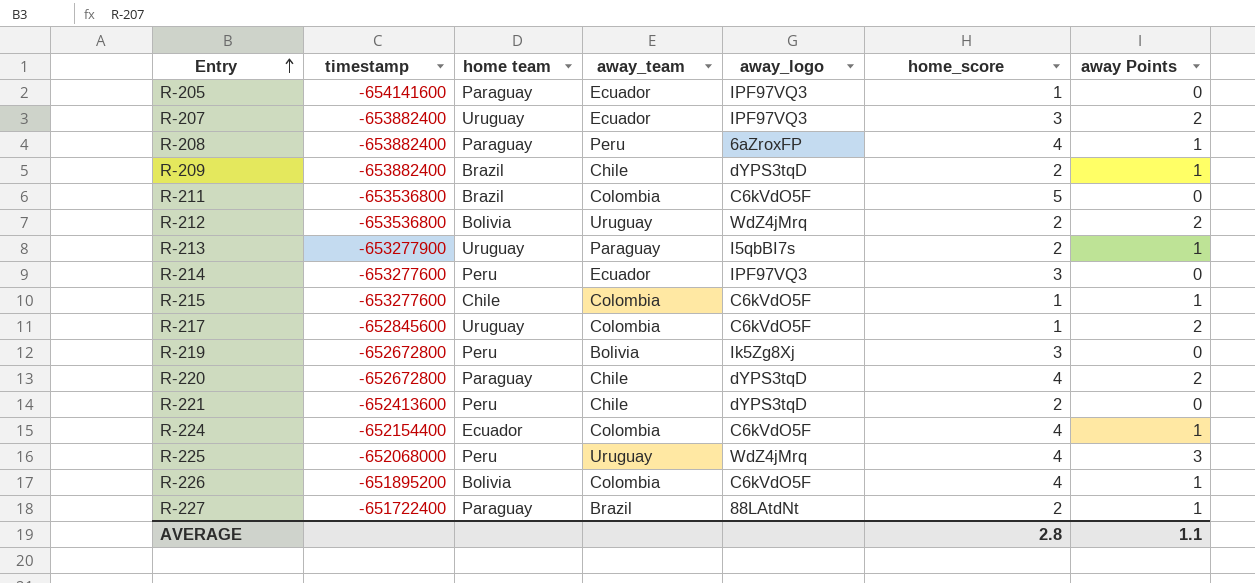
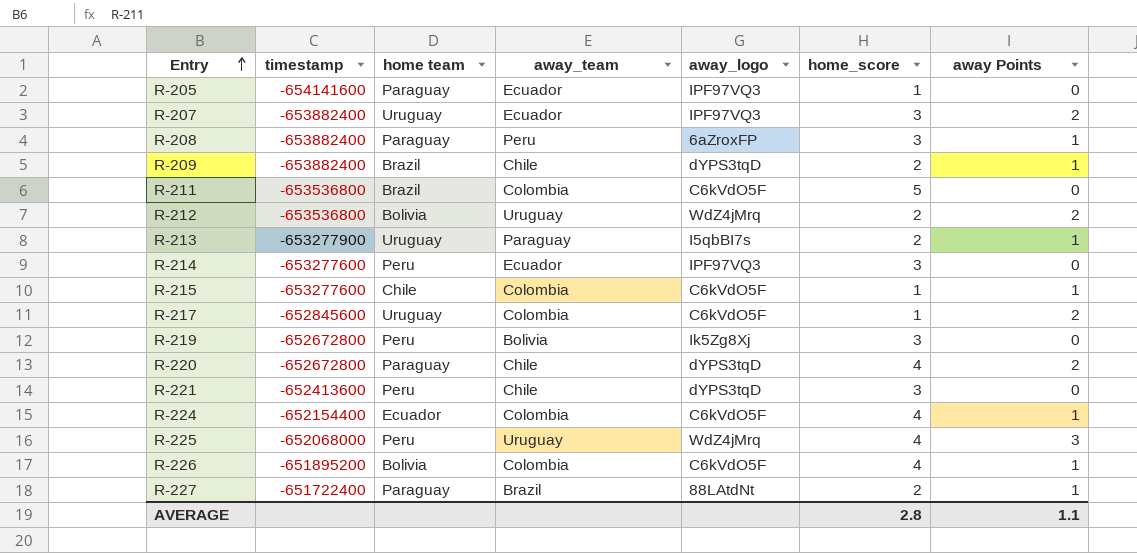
R-208 | home_score: 4 -> 3
R-221 | home_score: 2 -> 3

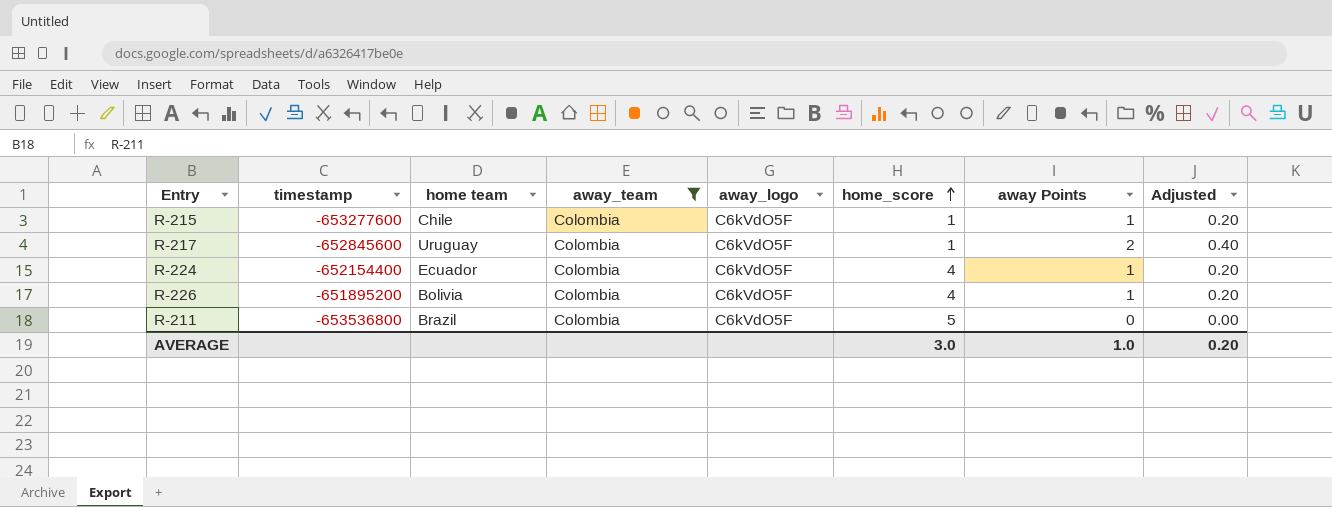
filter: none -> away_team = Colombia
row order: Entry ascending -> home_score ascending
column Adjusted | formula: none -> [away Points] * 0.2
AVERAGE | home_score: 2.8 -> 3.0
AVERAGE | away Points: 1.1 -> 1.0

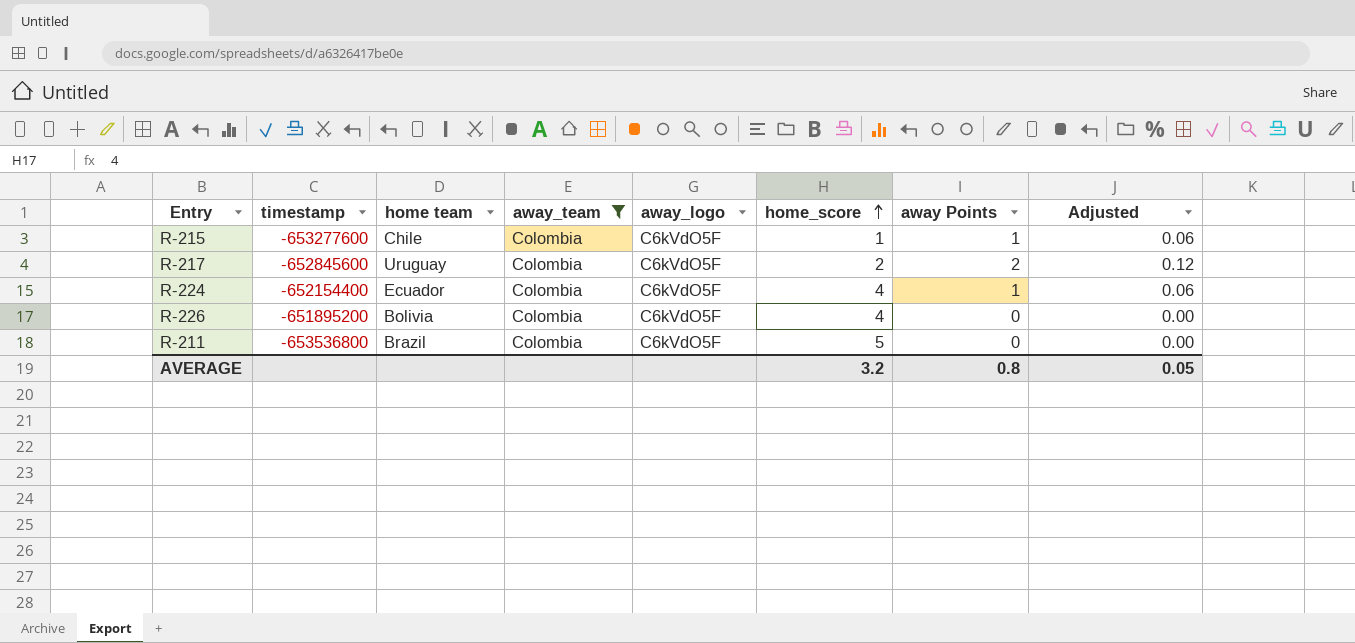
column Adjusted | formula: [away Points] * 0.2 -> [away Points] * 0.06
R-217 | home_score: 1 -> 2
R-226 | away Points: 1 -> 0
AVERAGE | home_score: 3.0 -> 3.2
AVERAGE | away Points: 1.0 -> 0.8
AVERAGE | Adjusted: 0.20 -> 0.05

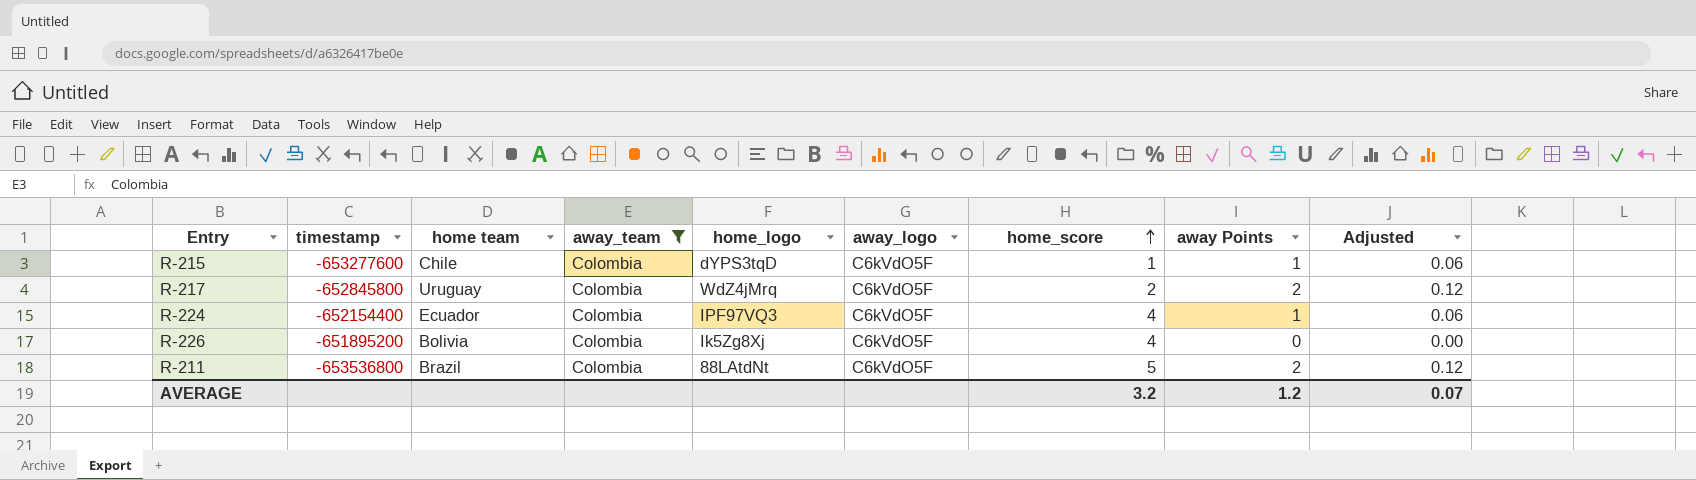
column home_logo | position: none -> 5
R-217 | timestamp: -652845600 -> -652845800
R-211 | away Points: 0 -> 2
R-211 | Adjusted: 0.00 -> 0.12
AVERAGE | away Points: 0.8 -> 1.2
AVERAGE | Adjusted: 0.05 -> 0.07

